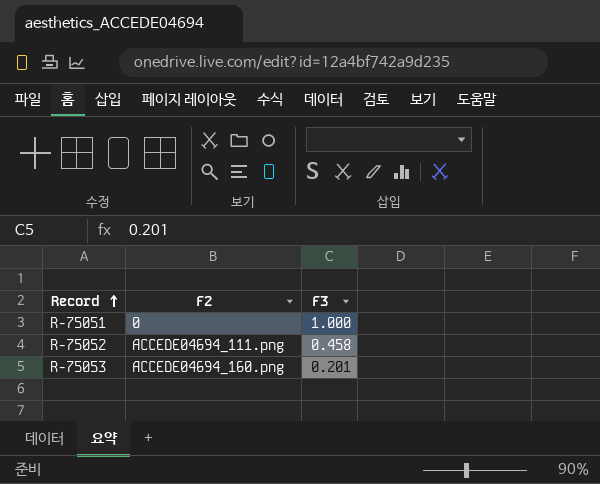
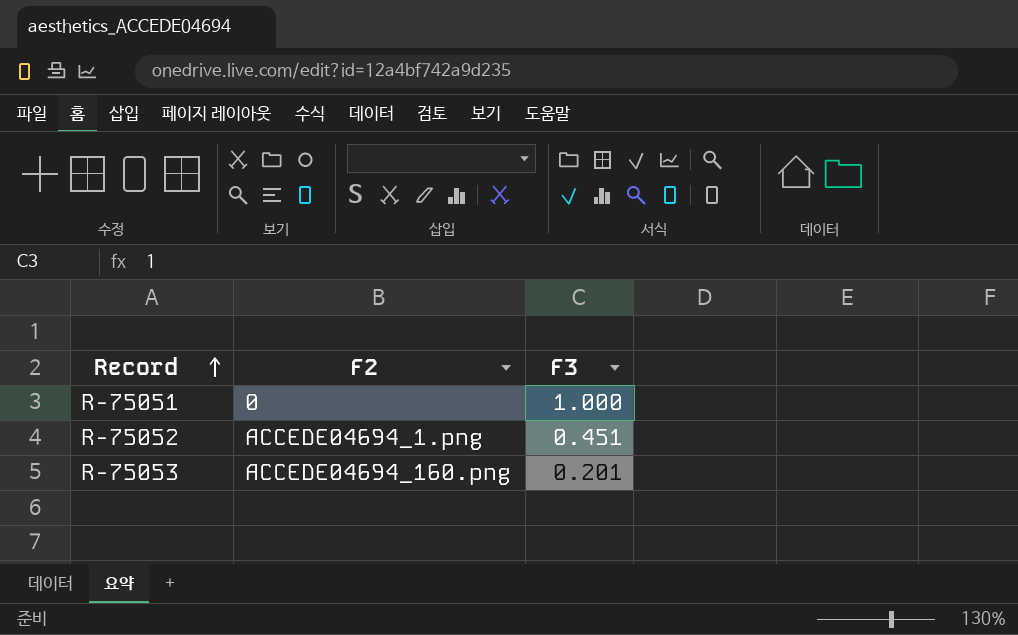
R-75052 | F2: ACCEDE04694_111.png -> ACCEDE04694_1.png
R-75052 | F3: 0.458 -> 0.451

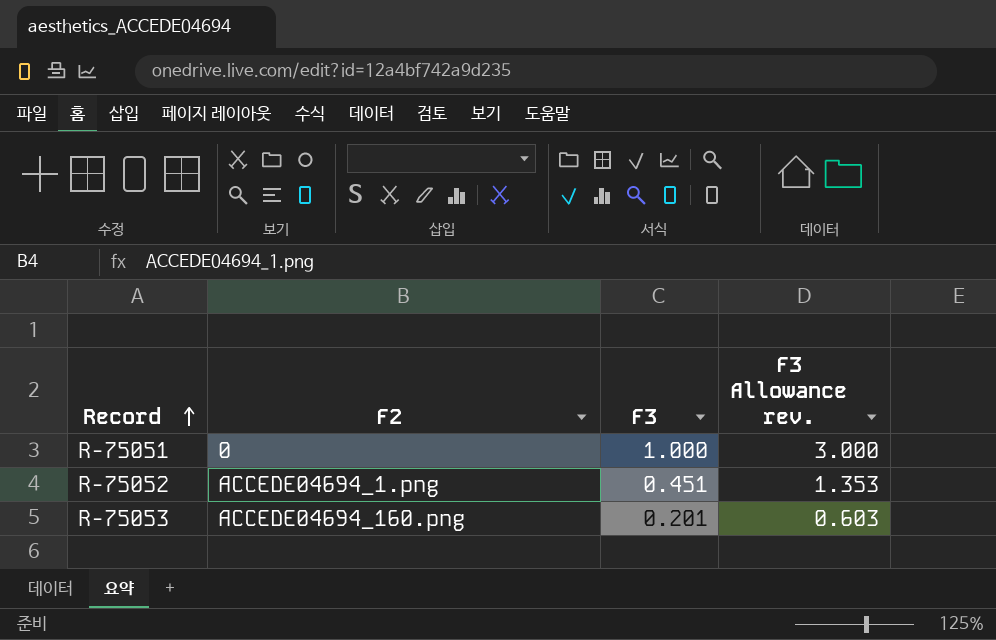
column F3 Allowance rev. | formula: none -> [F3] * 3

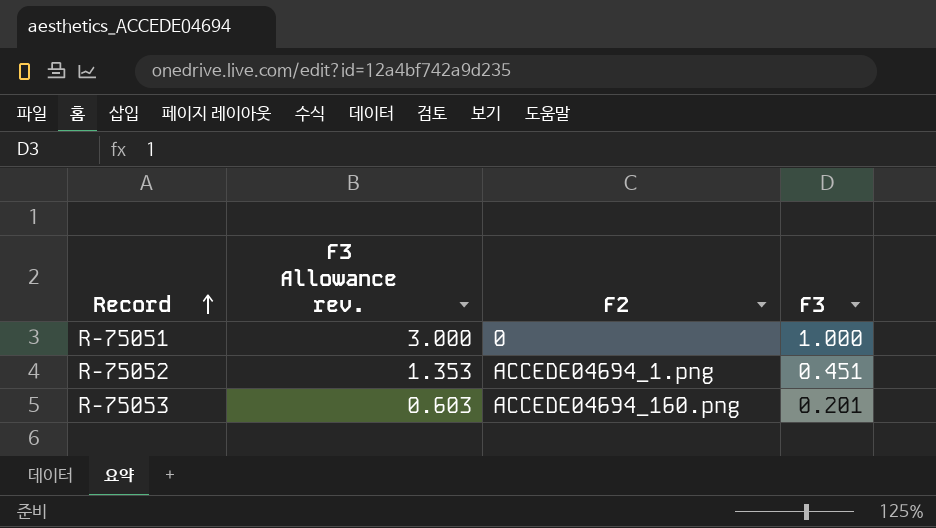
column F3 Allowance rev. | position: 4 -> 2

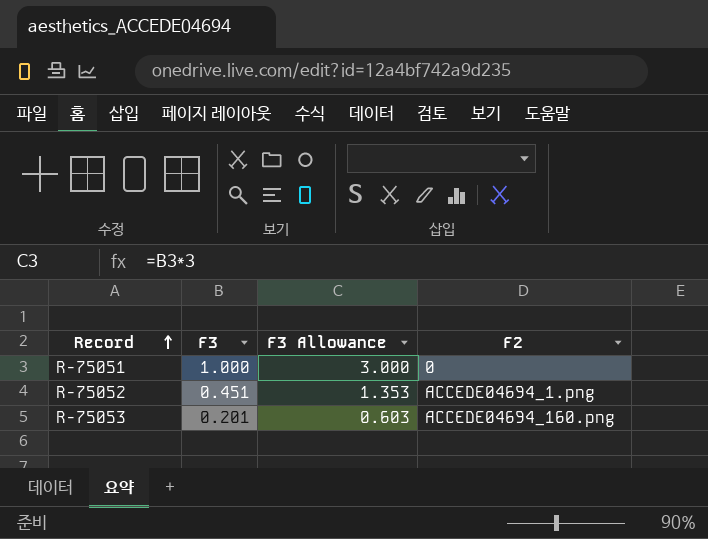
column F3 | position: 4 -> 2
column name: F3 Allowance rev. -> F3 Allowance

